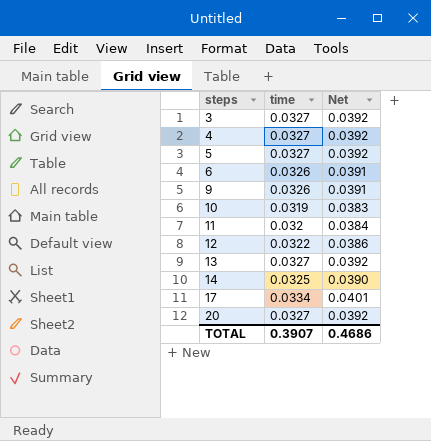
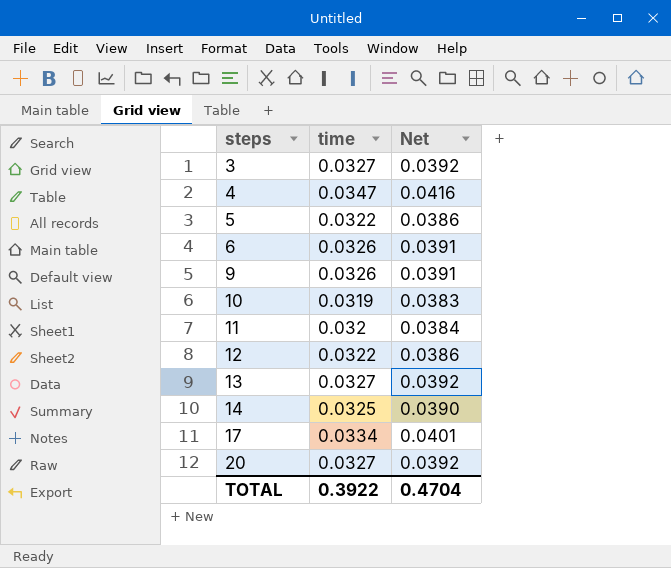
4 | time: 0.0327 -> 0.0347
4 | Net: 0.0392 -> 0.0416
5 | time: 0.0327 -> 0.0322
5 | Net: 0.0392 -> 0.0386
TOTAL | time: 0.3907 -> 0.3922
TOTAL | Net: 0.4686 -> 0.4704

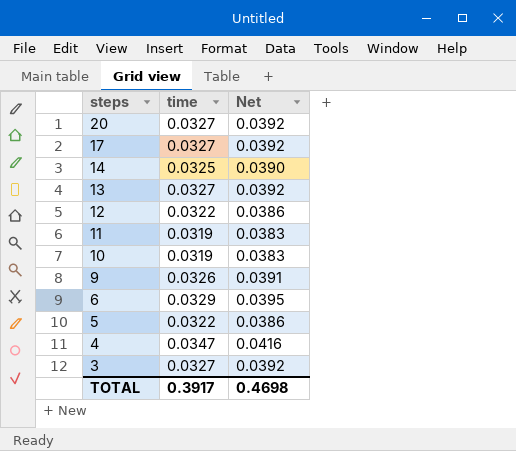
row order: steps ascending -> steps descending
17 | time: 0.0334 -> 0.0327
17 | Net: 0.0401 -> 0.0392
11 | time: 0.032 -> 0.0319
11 | Net: 0.0384 -> 0.0383
6 | time: 0.0326 -> 0.0329
6 | Net: 0.0391 -> 0.0395
TOTAL | time: 0.3922 -> 0.3917
TOTAL | Net: 0.4704 -> 0.4698

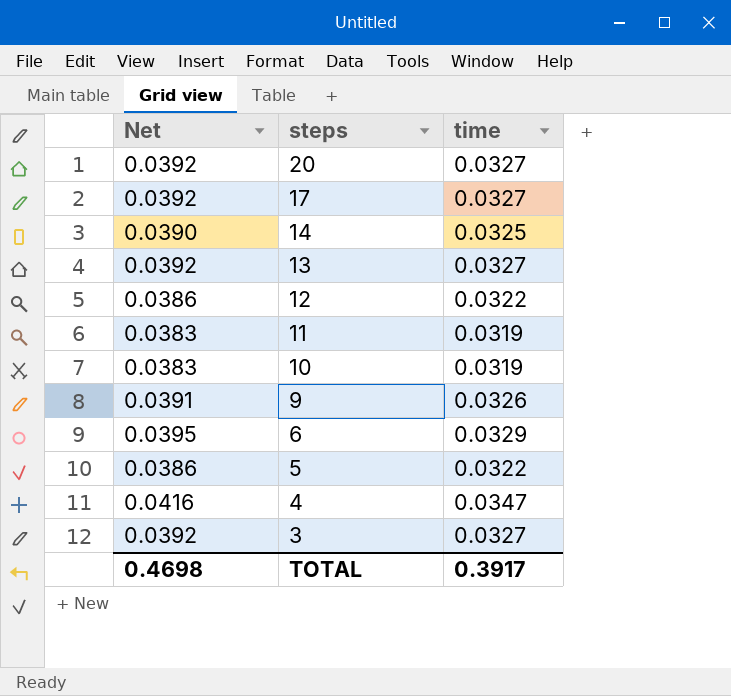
column Net | position: 3 -> 1

